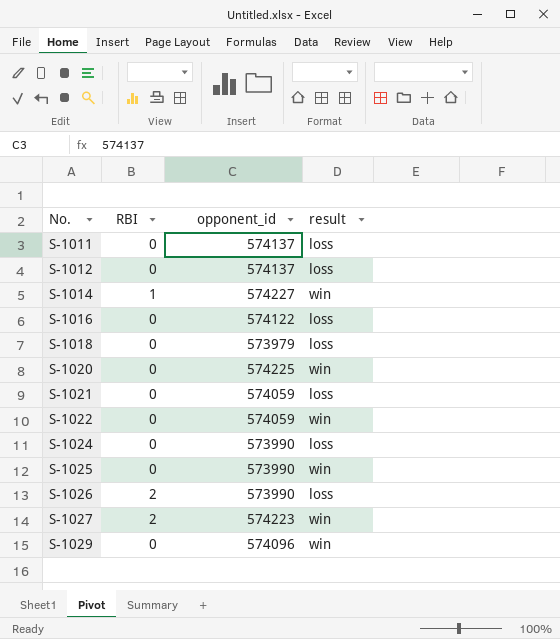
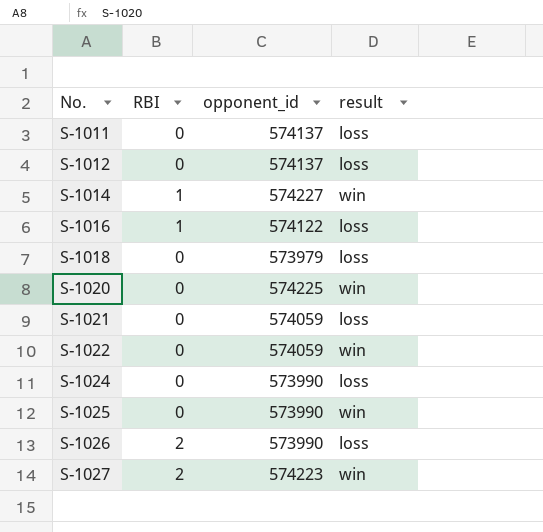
row S-1029: 0 | 574096 | win -> none
S-1016 | RBI: 0 -> 1

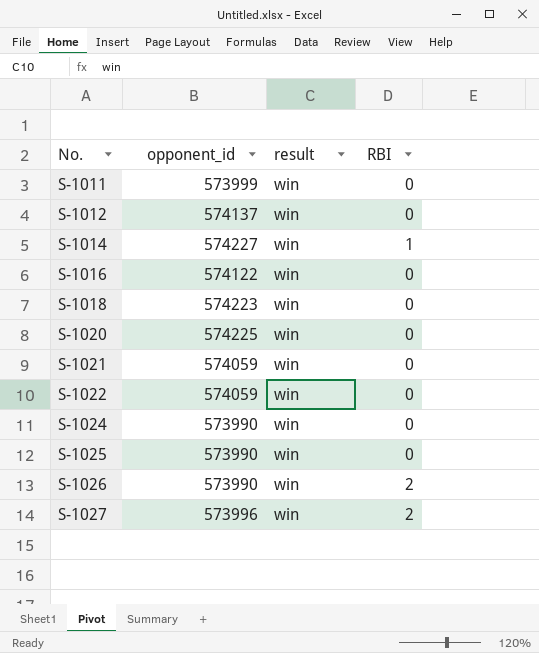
column RBI | position: 2 -> 4
S-1011 | opponent_id: 574137 -> 573999
S-1011 | result: loss -> win
S-1012 | result: loss -> win
S-1016 | result: loss -> win
S-1016 | RBI: 1 -> 0
S-1018 | opponent_id: 573979 -> 574223
S-1018 | result: loss -> win
S-1021 | result: loss -> win
S-1024 | result: loss -> win
S-1026 | result: loss -> win
S-1027 | opponent_id: 574223 -> 573996

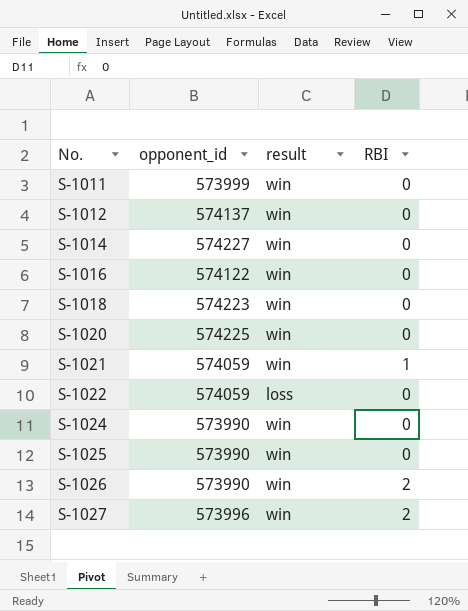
S-1014 | RBI: 1 -> 0
S-1021 | RBI: 0 -> 1
S-1022 | result: win -> loss

